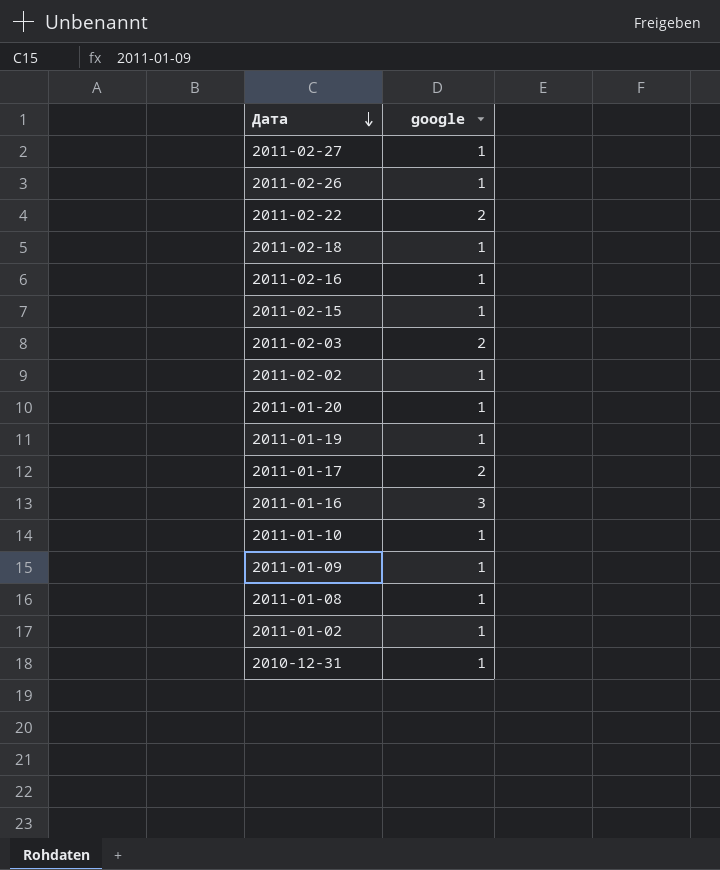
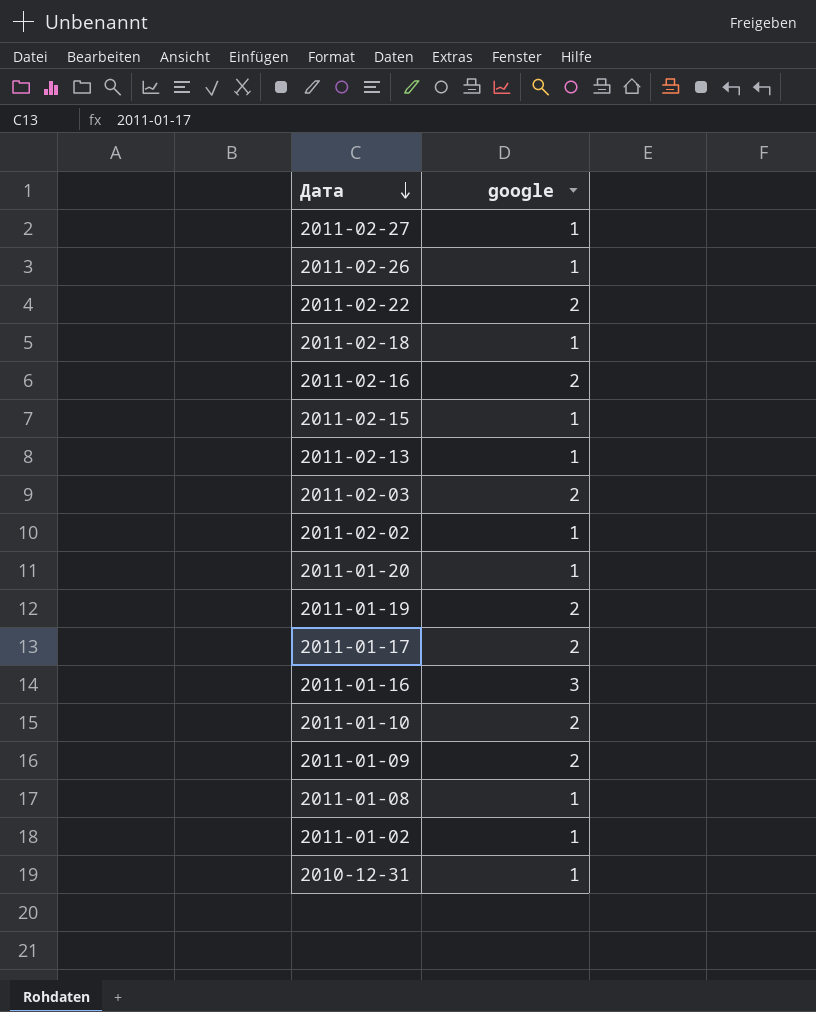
2011-02-16 | google: 1 -> 2
row 2011-02-13: none -> 1
2011-01-19 | google: 1 -> 2
2011-01-10 | google: 1 -> 2
2011-01-09 | google: 1 -> 2

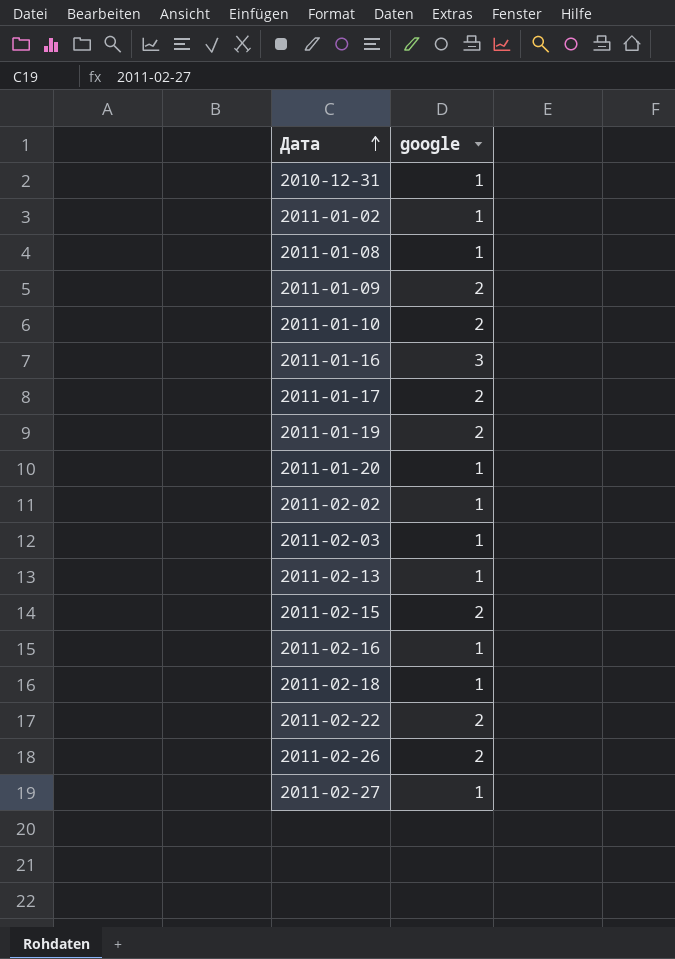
row order: Дата descending -> Дата ascending
2011-02-03 | google: 2 -> 1
2011-02-15 | google: 1 -> 2
2011-02-16 | google: 2 -> 1
2011-02-26 | google: 1 -> 2

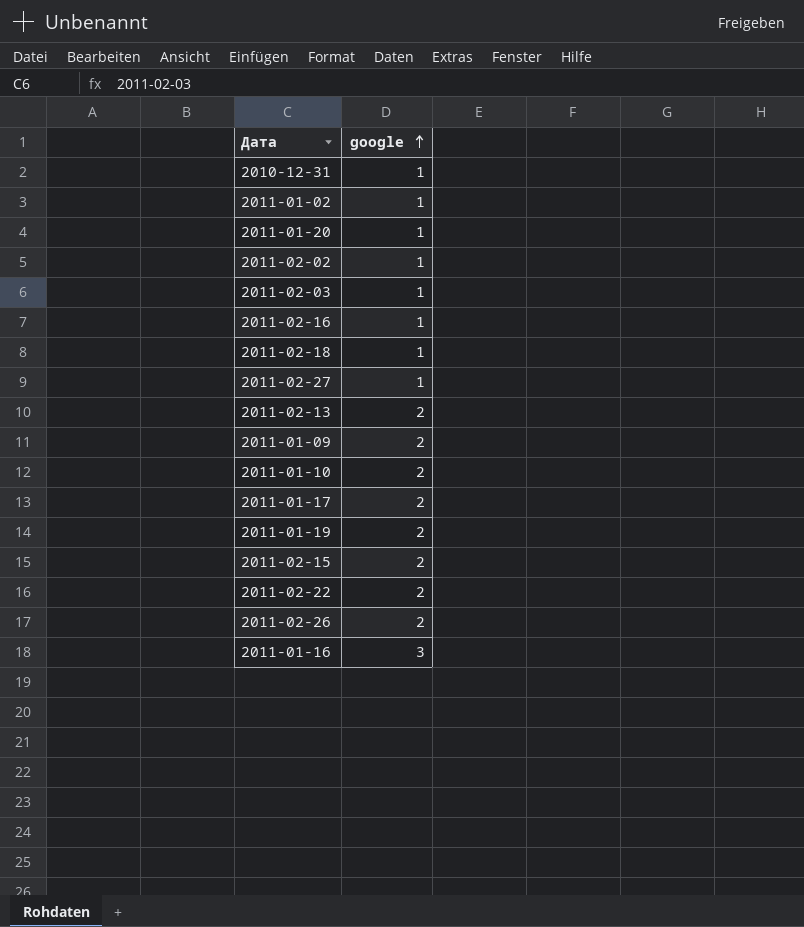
row order: Дата ascending -> google ascending
row 2011-01-08: 1 -> none
2011-02-13 | google: 1 -> 2

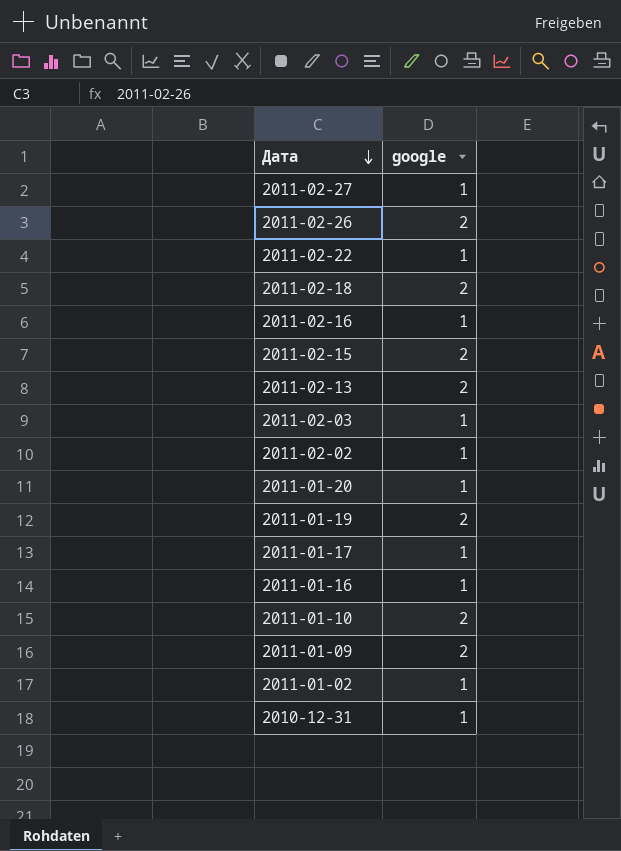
row order: google ascending -> Дата descending
2011-02-22 | google: 2 -> 1
2011-02-18 | google: 1 -> 2
2011-01-17 | google: 2 -> 1
2011-01-16 | google: 3 -> 1

